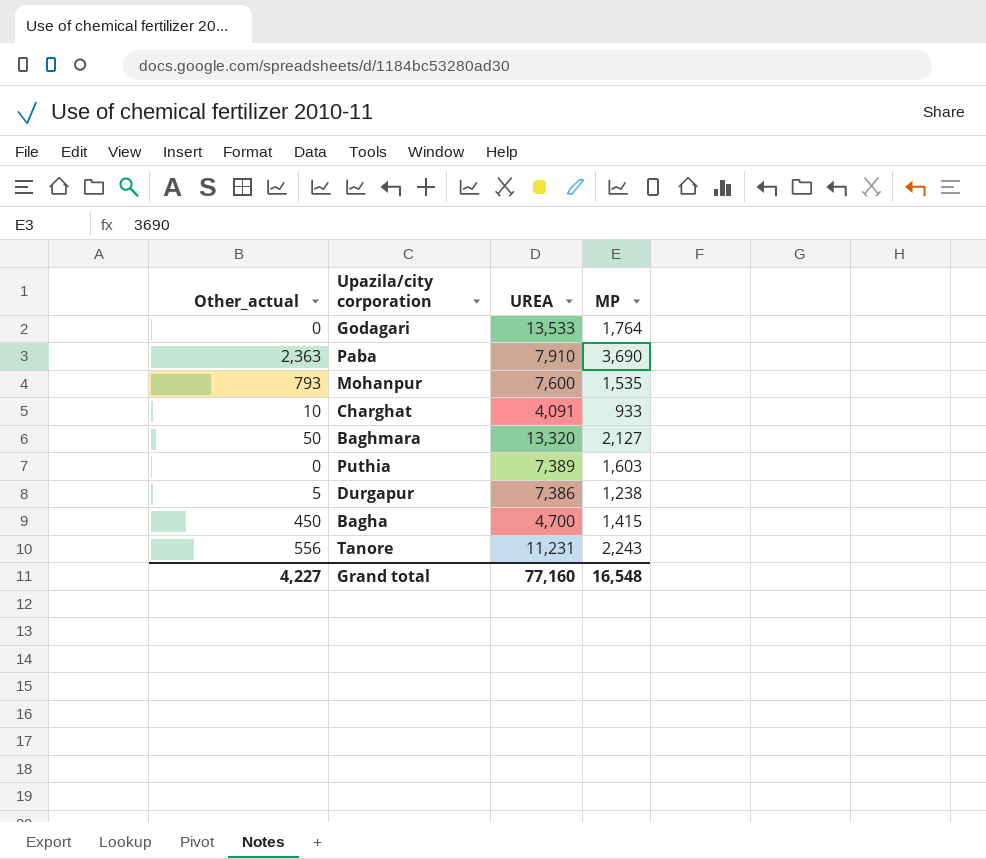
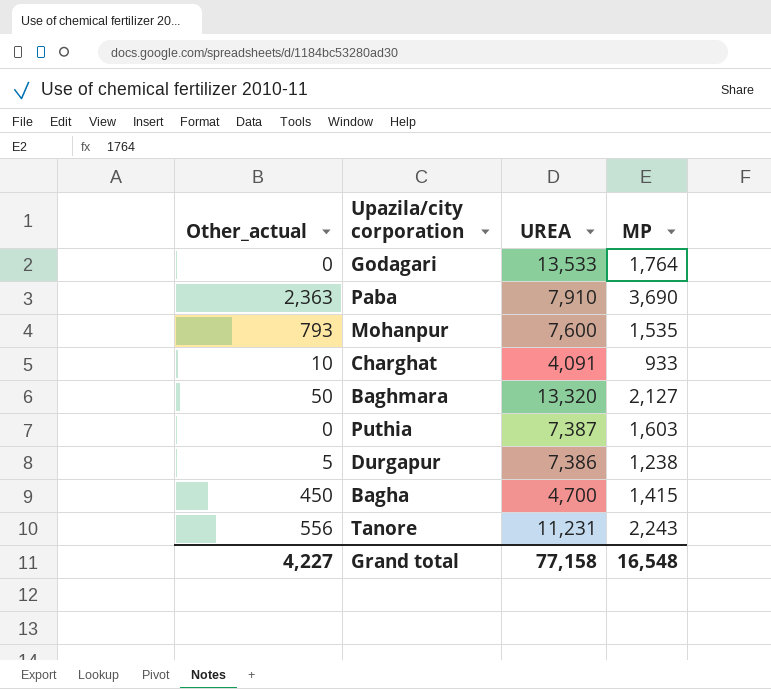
Puthia | UREA: 7,389 -> 7,387
Grand total | UREA: 77,160 -> 77,158

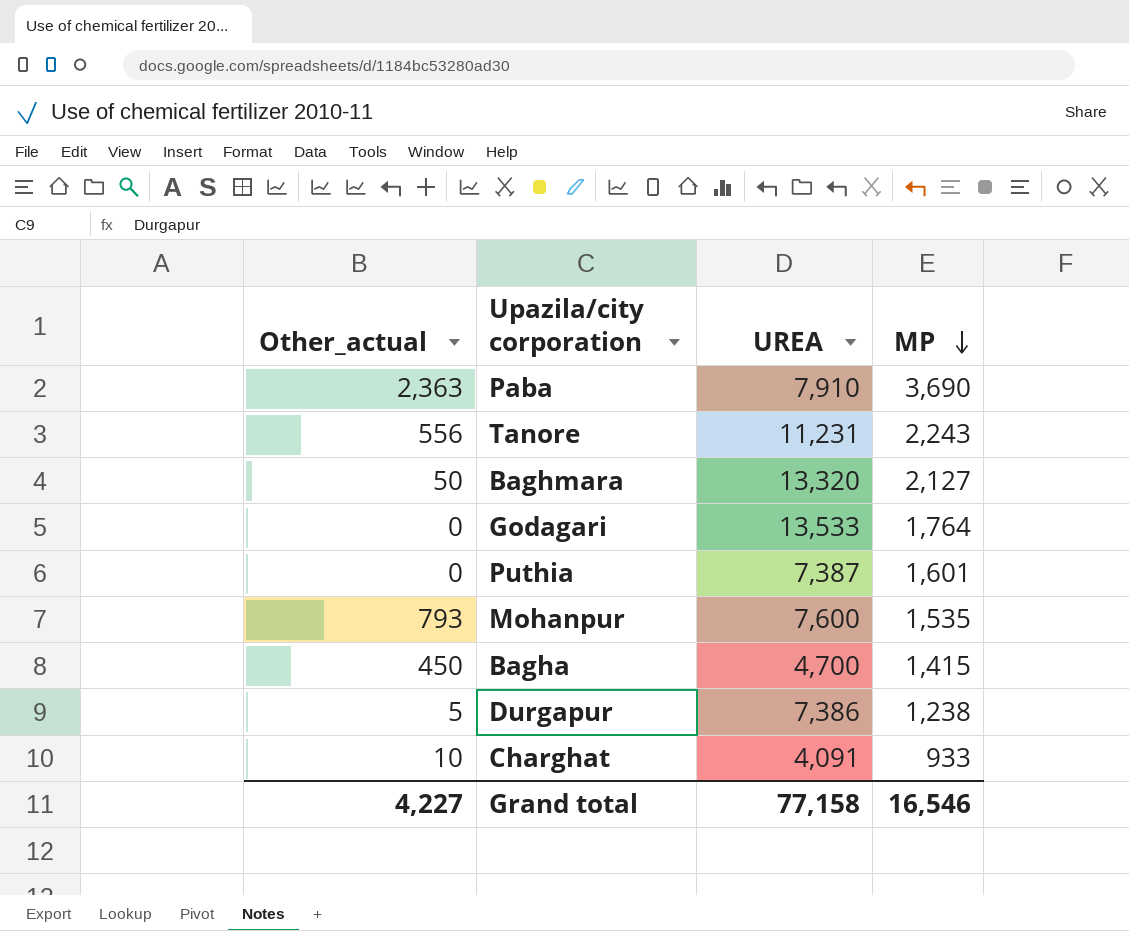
row order: none -> MP descending
Puthia | MP: 1,603 -> 1,601
Grand total | MP: 16,548 -> 16,546

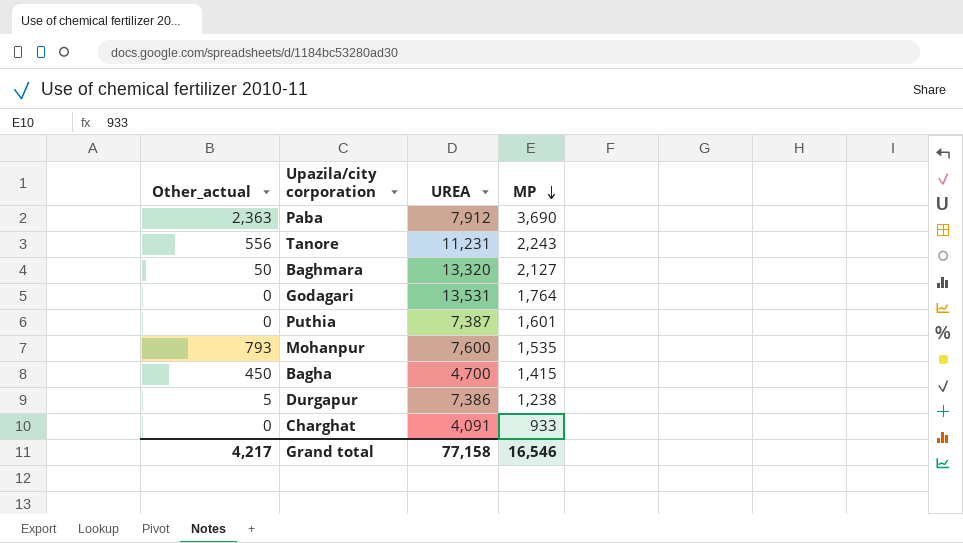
Paba | UREA: 7,910 -> 7,912
Godagari | UREA: 13,533 -> 13,531
Charghat | Other_actual: 10 -> 0
Grand total | Other_actual: 4,227 -> 4,217

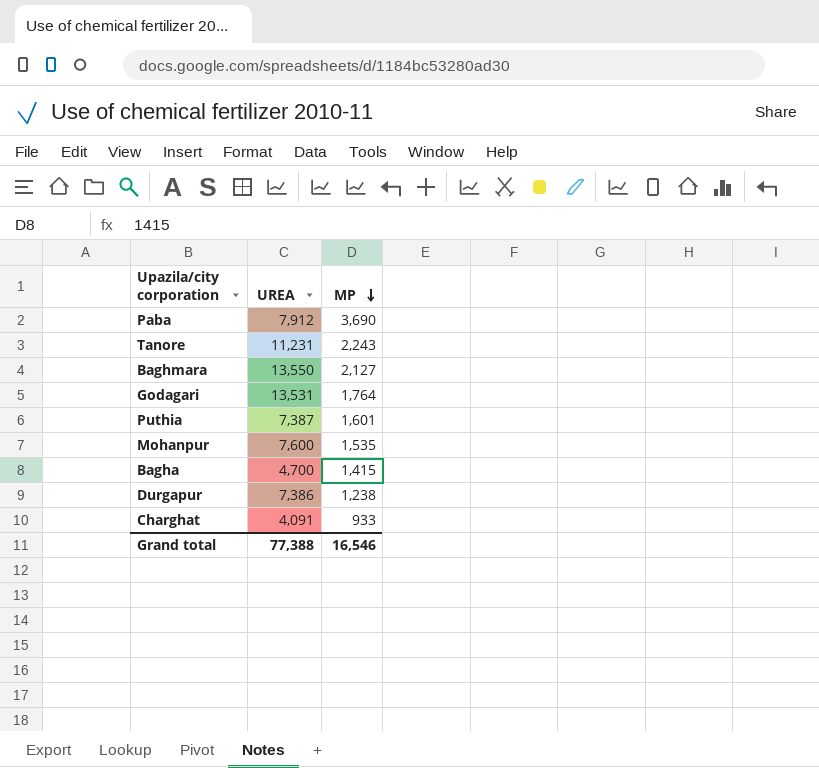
column Other_actual | position: 1 -> none
Baghmara | UREA: 13,320 -> 13,550
Grand total | UREA: 77,158 -> 77,388

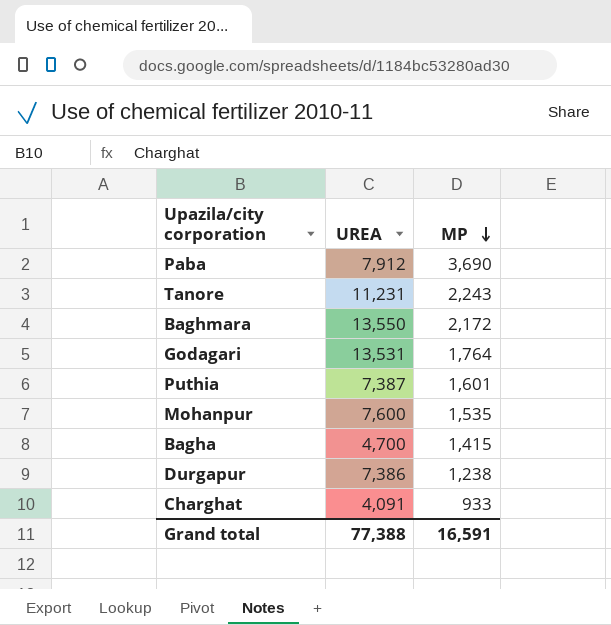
Baghmara | MP: 2,127 -> 2,172
Grand total | MP: 16,546 -> 16,591

